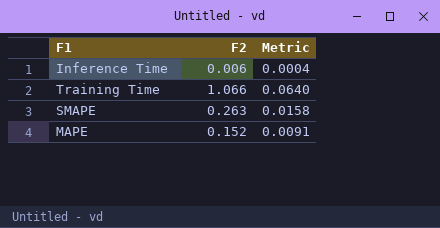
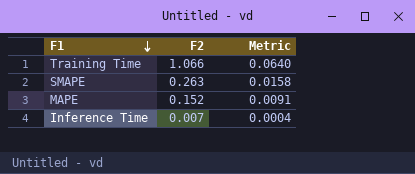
row order: none -> F1 descending
Inference Time | F2: 0.006 -> 0.007

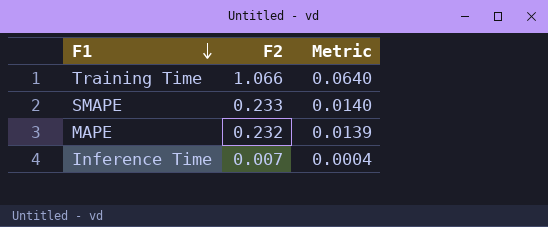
SMAPE | F2: 0.263 -> 0.233
SMAPE | Metric: 0.0158 -> 0.0140
MAPE | F2: 0.152 -> 0.232
MAPE | Metric: 0.0091 -> 0.0139

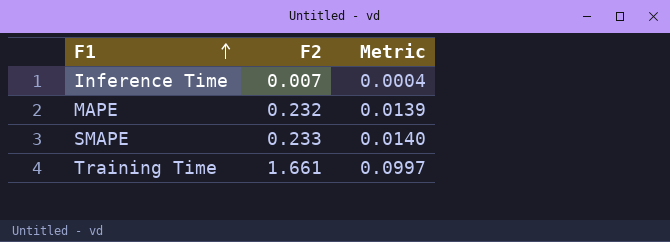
row order: F1 descending -> F1 ascending
Training Time | F2: 1.066 -> 1.661
Training Time | Metric: 0.0640 -> 0.0997

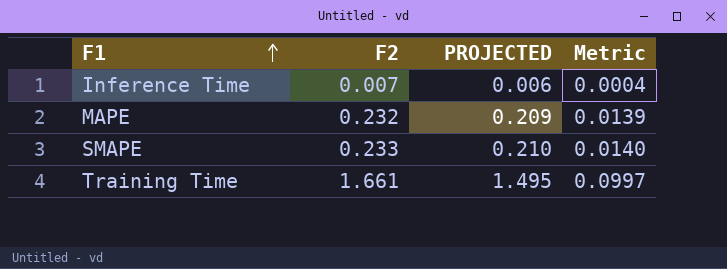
column PROJECTED | formula: none -> [F2] * 0.9

